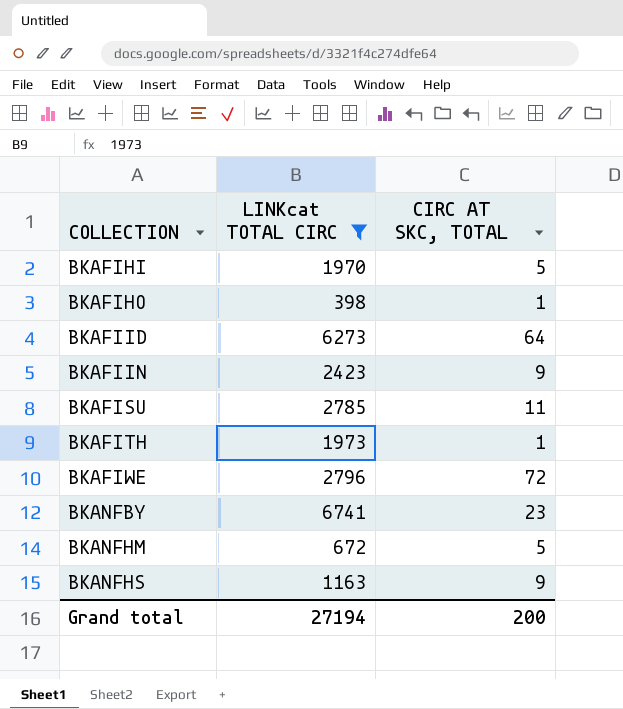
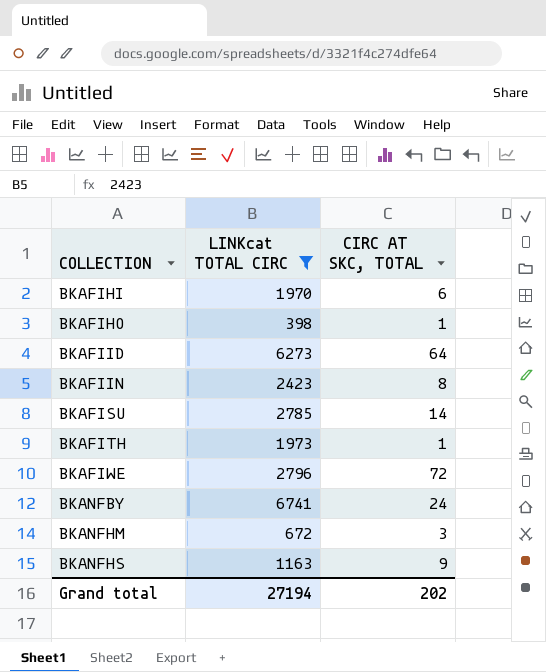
BKAFIHI | CIRC AT SKC, TOTAL: 5 -> 6
BKAFIIN | CIRC AT SKC, TOTAL: 9 -> 8
BKAFISU | CIRC AT SKC, TOTAL: 11 -> 14
BKANFBY | CIRC AT SKC, TOTAL: 23 -> 24
BKANFHM | CIRC AT SKC, TOTAL: 5 -> 3
Grand total | CIRC AT SKC, TOTAL: 200 -> 202

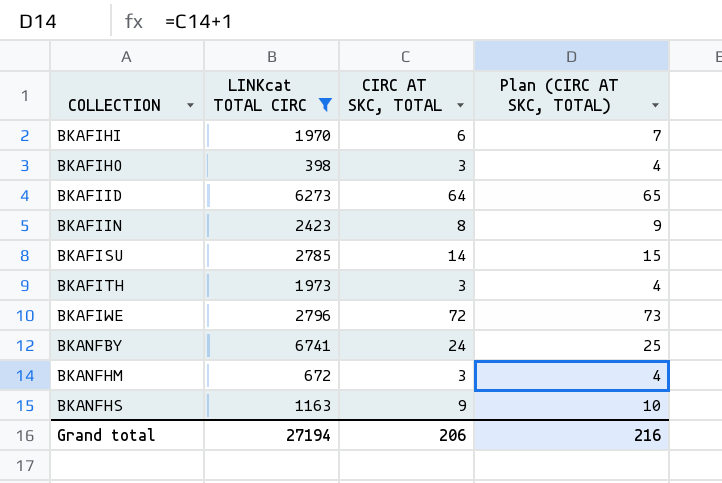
column Plan (CIRC AT SKC, TOTAL) | formula: none -> [CIRC AT SKC, TOTAL] + 1
BKAFIHO | CIRC AT SKC, TOTAL: 1 -> 3
BKAFITH | CIRC AT SKC, TOTAL: 1 -> 3
Grand total | CIRC AT SKC, TOTAL: 202 -> 206

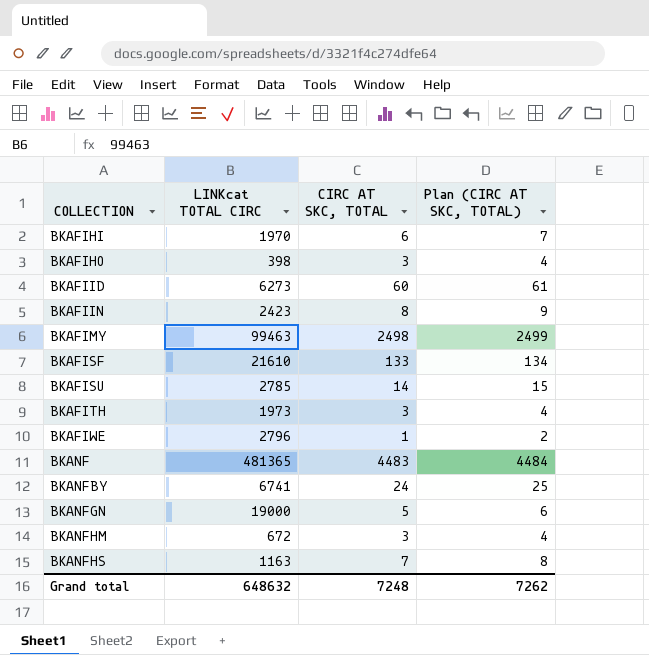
filter: LINKcat TOTAL CIRC <= 6741 -> none
BKAFIID | CIRC AT SKC, TOTAL: 64 -> 60
BKAFIID | Plan (CIRC AT SKC, TOTAL): 65 -> 61
BKAFIWE | CIRC AT SKC, TOTAL: 72 -> 1
BKAFIWE | Plan (CIRC AT SKC, TOTAL): 73 -> 2
BKANFHS | CIRC AT SKC, TOTAL: 9 -> 7
BKANFHS | Plan (CIRC AT SKC, TOTAL): 10 -> 8
Grand total | LINKcat TOTAL CIRC: 27194 -> 648632
Grand total | CIRC AT SKC, TOTAL: 206 -> 7248
Grand total | Plan (CIRC AT SKC, TOTAL): 216 -> 7262

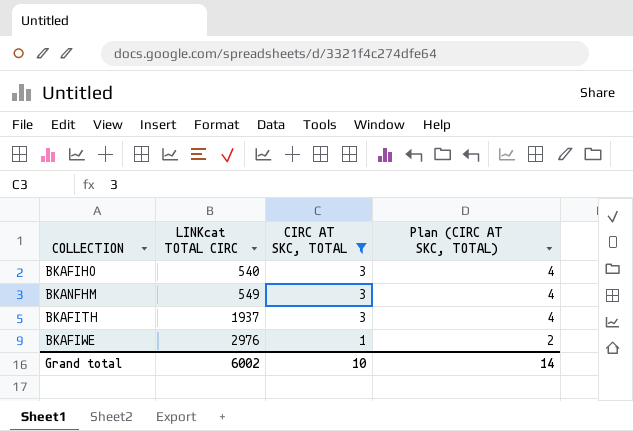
filter: none -> CIRC AT SKC, TOTAL <= 3
row order: COLLECTION ascending -> LINKcat TOTAL CIRC ascending
BKAFIHO | LINKcat TOTAL CIRC: 398 -> 540
BKANFHM | LINKcat TOTAL CIRC: 672 -> 549
BKAFITH | LINKcat TOTAL CIRC: 1973 -> 1937
BKAFIWE | LINKcat TOTAL CIRC: 2796 -> 2976
Grand total | LINKcat TOTAL CIRC: 648632 -> 6002
Grand total | CIRC AT SKC, TOTAL: 7248 -> 10
Grand total | Plan (CIRC AT SKC, TOTAL): 7262 -> 14

